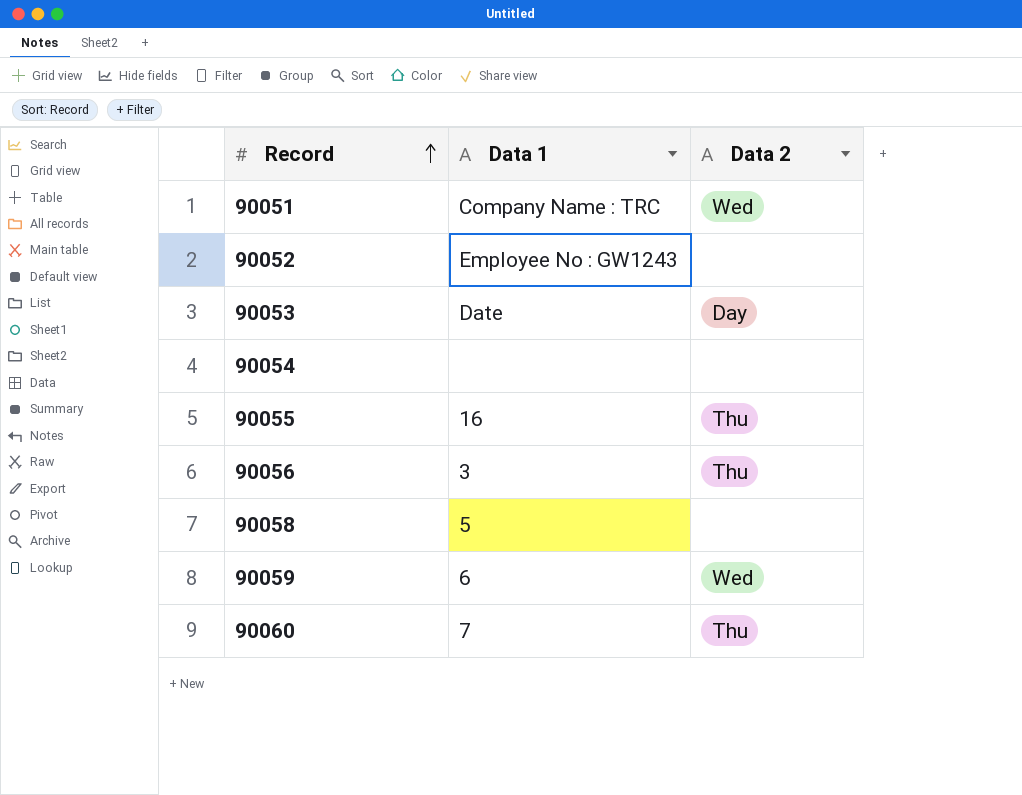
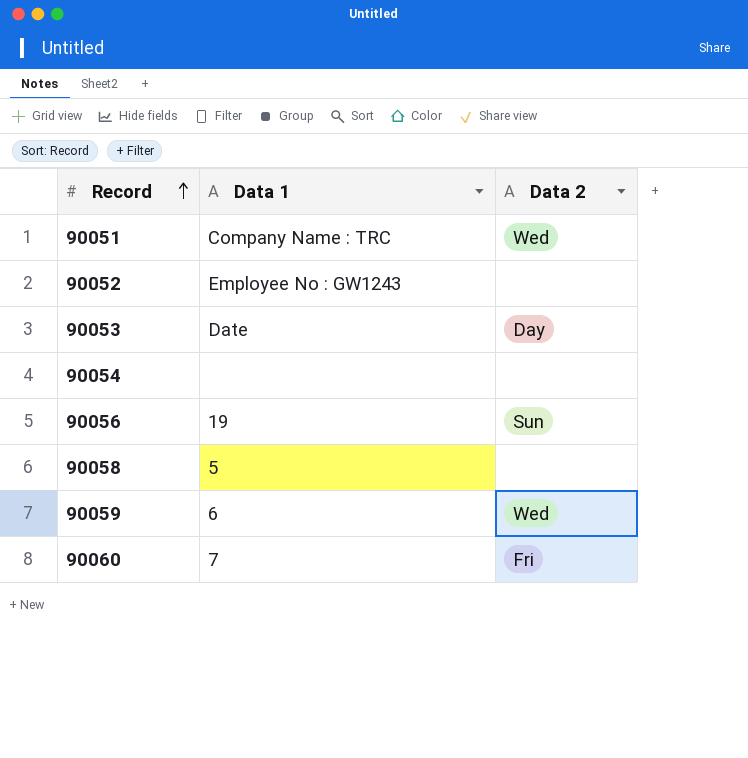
row 90055: 16 | Thu -> none
90056 | Data 1: 3 -> 19
90056 | Data 2: Thu -> Sun
90060 | Data 2: Thu -> Fri

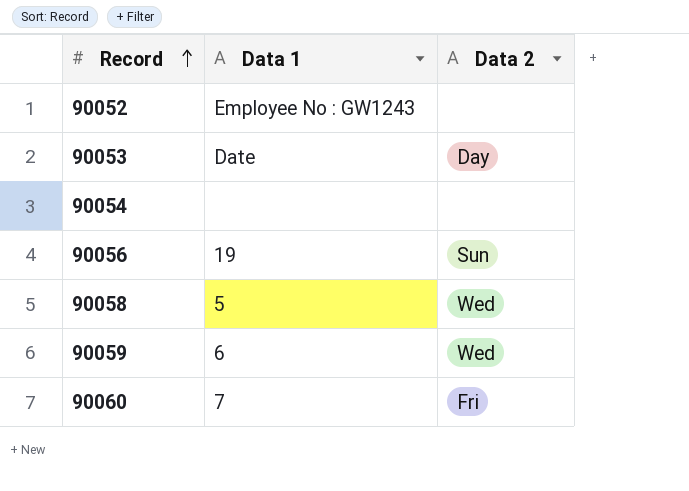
row 90051: Company Name : TRC | Wed -> none
90058 | Data 2: none -> Wed

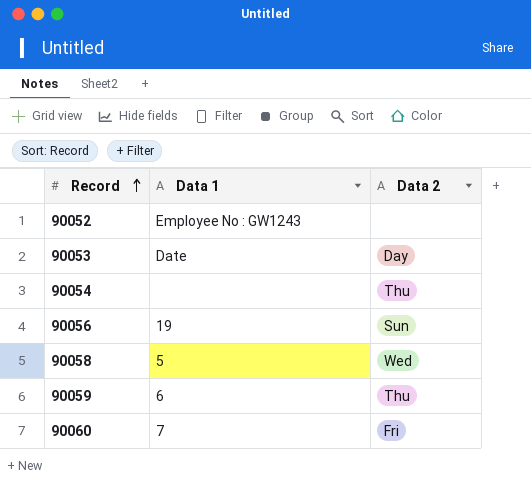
90054 | Data 2: none -> Thu
90059 | Data 2: Wed -> Thu

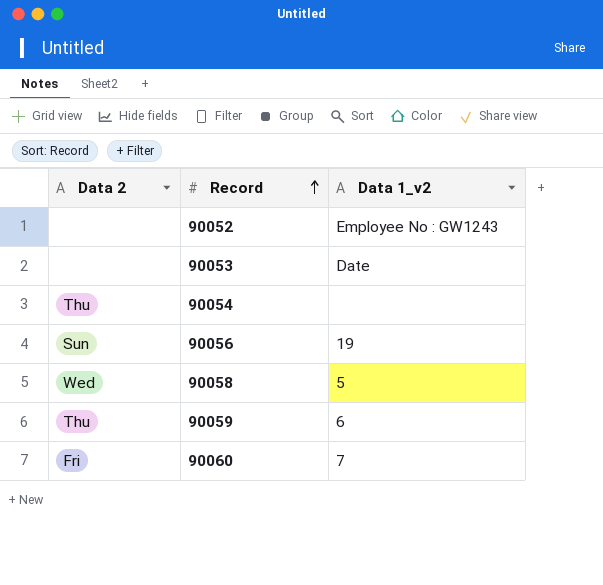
column Data 2 | position: 3 -> 1
column name: Data 1 -> Data 1_v2
90053 | Data 2: Day -> none

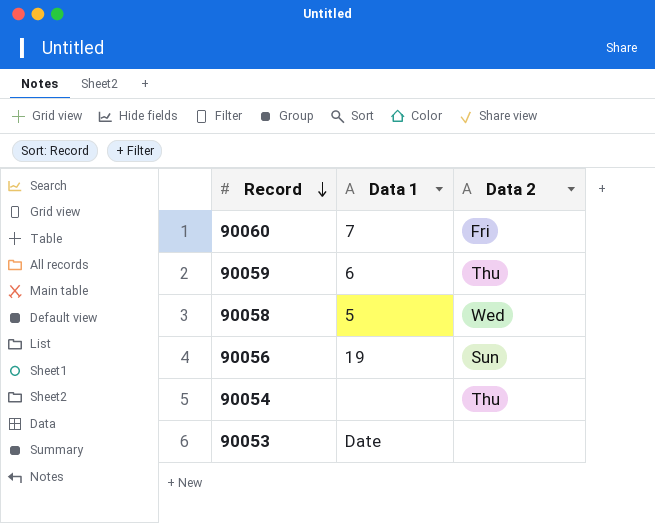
row order: Record ascending -> Record descending
column name: Data 1_v2 -> Data 1
column Data 2 | position: 1 -> 3
row 90052: none | Employee No : GW1243 -> none

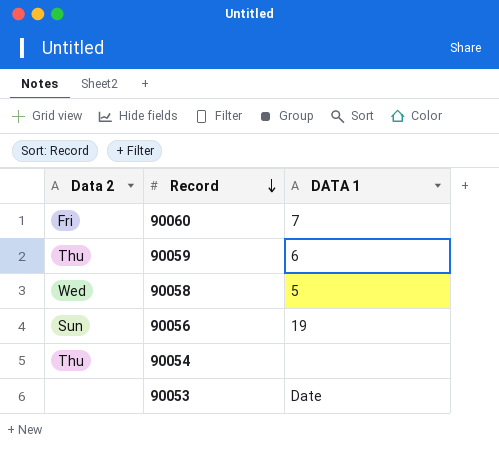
column Data 2 | position: 3 -> 1
column name: Data 1 -> DATA 1

